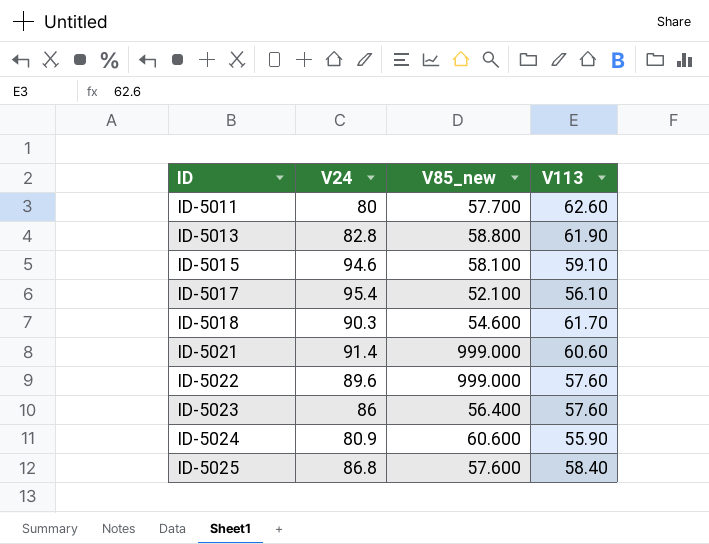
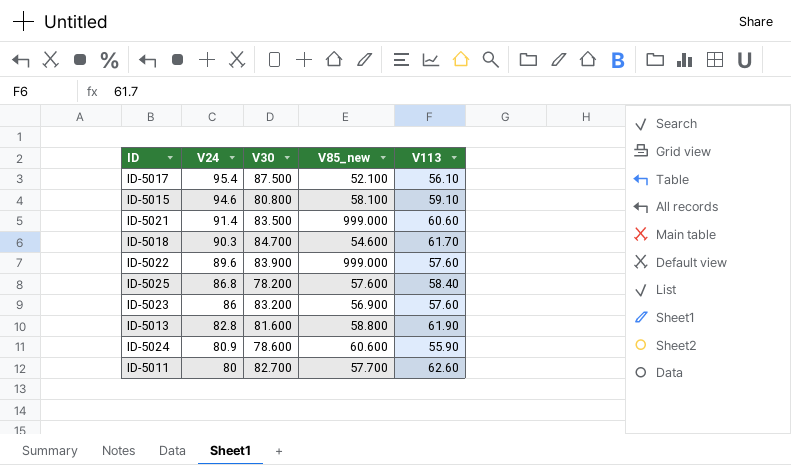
row order: ID ascending -> V24 descending
column V30 | position: none -> 3
ID-5023 | V85_new: 56.400 -> 56.900

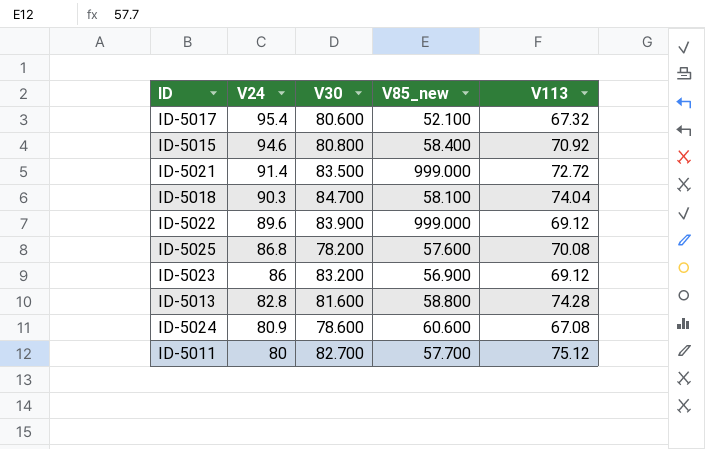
ID-5017 | V30: 87.500 -> 80.600
ID-5017 | V113: 56.10 -> 67.32
ID-5015 | V85_new: 58.100 -> 58.400
ID-5015 | V113: 59.10 -> 70.92
ID-5021 | V113: 60.60 -> 72.72
ID-5018 | V85_new: 54.600 -> 58.100
ID-5018 | V113: 61.70 -> 74.04
ID-5022 | V113: 57.60 -> 69.12
ID-5025 | V113: 58.40 -> 70.08
ID-5023 | V113: 57.60 -> 69.12
ID-5013 | V113: 61.90 -> 74.28
ID-5024 | V113: 55.90 -> 67.08
ID-5011 | V113: 62.60 -> 75.12

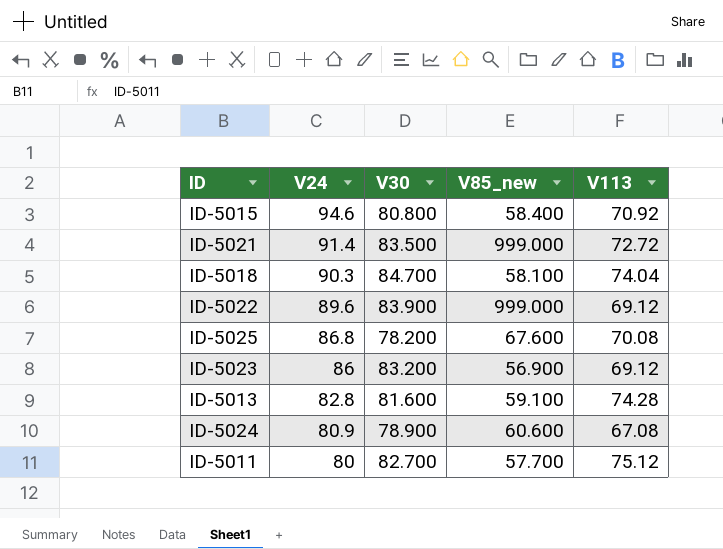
row ID-5017: 95.4 | 80.600 | 52.100 | 67.32 -> none
ID-5025 | V85_new: 57.600 -> 67.600
ID-5013 | V85_new: 58.800 -> 59.100
ID-5024 | V30: 78.600 -> 78.900

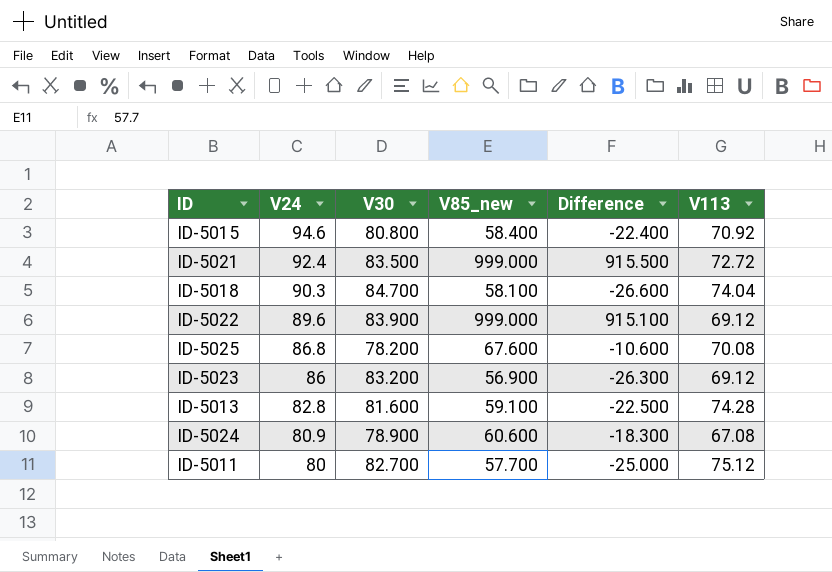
column Difference | formula: none -> [V85_new] - [V30]
ID-5021 | V24: 91.4 -> 92.4

